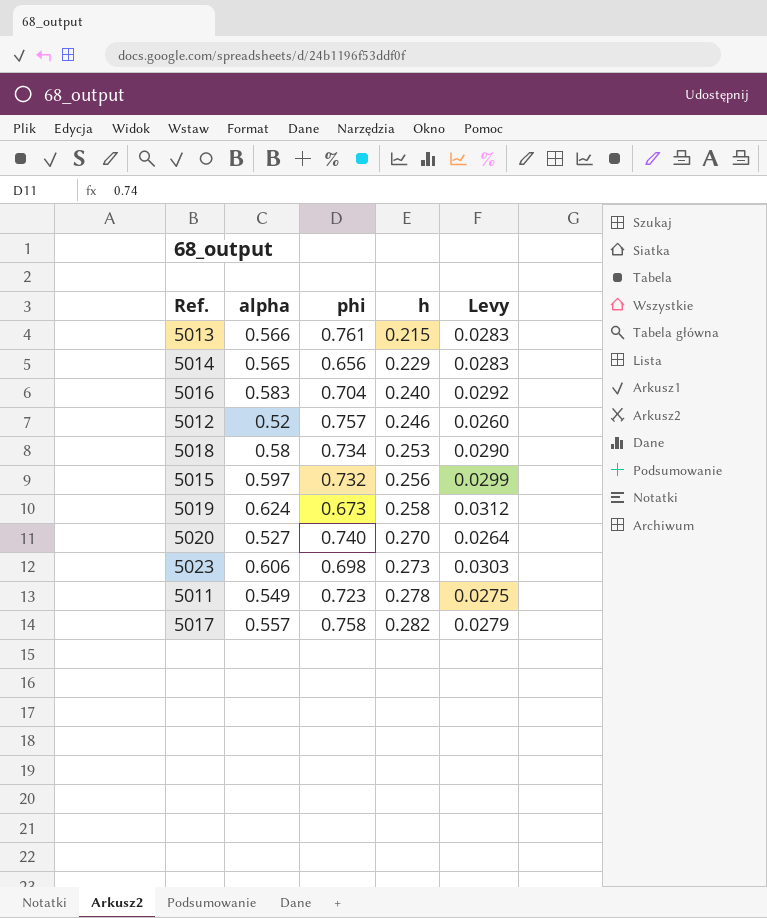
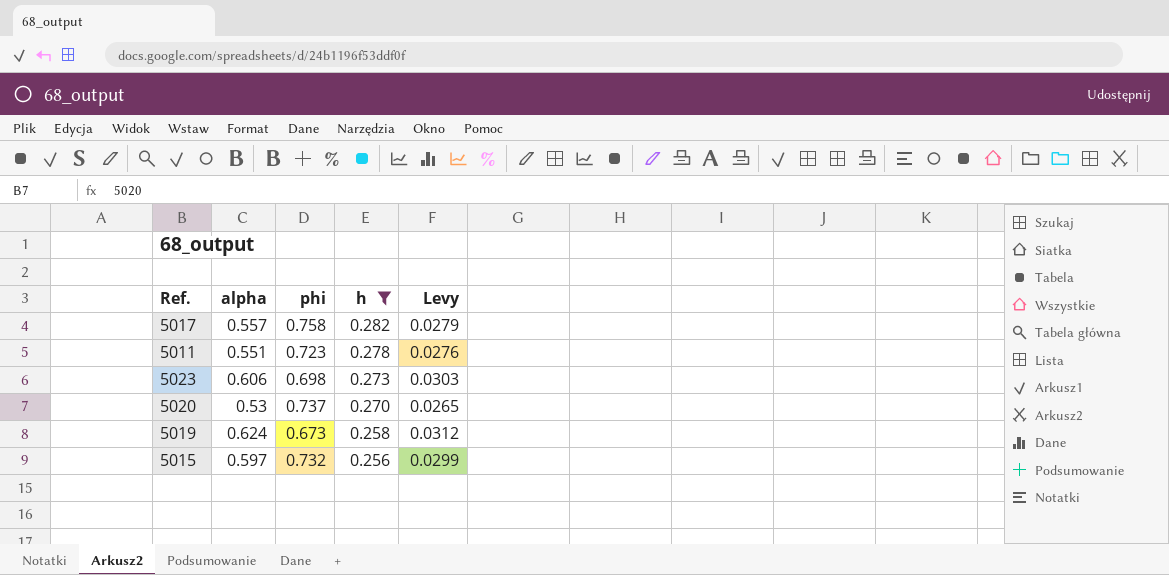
filter: none -> h >= 0.256
row order: h ascending -> h descending
5011 | alpha: 0.549 -> 0.551
5011 | Levy: 0.0275 -> 0.0276
5020 | alpha: 0.527 -> 0.53
5020 | phi: 0.740 -> 0.737
5020 | Levy: 0.0264 -> 0.0265

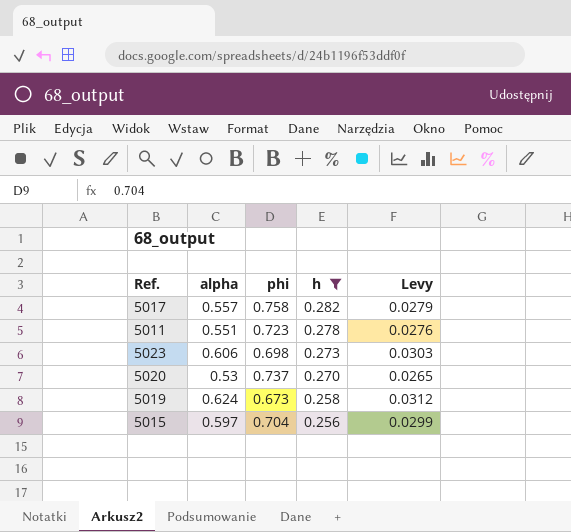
5015 | phi: 0.732 -> 0.704

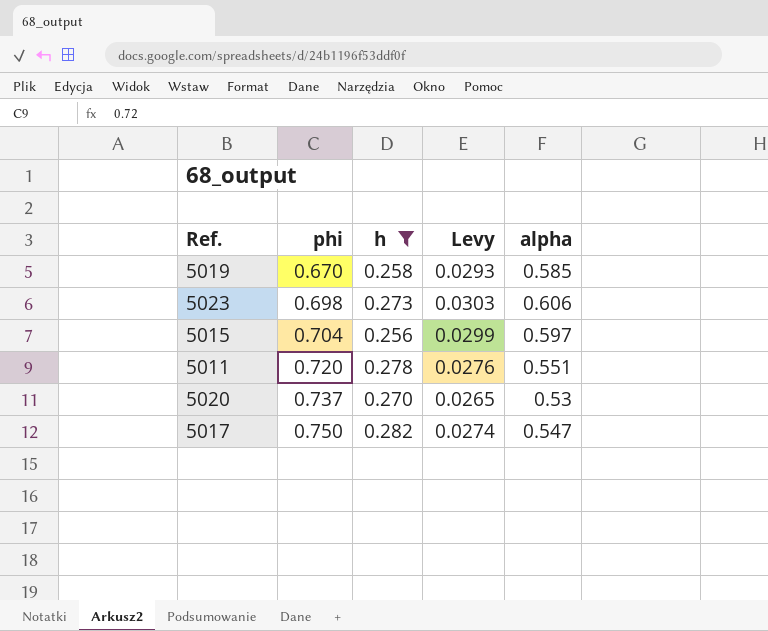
row order: h descending -> phi ascending
column alpha | position: 2 -> 5
5019 | phi: 0.673 -> 0.670
5019 | Levy: 0.0312 -> 0.0293
5019 | alpha: 0.624 -> 0.585
5011 | phi: 0.723 -> 0.720
5017 | phi: 0.758 -> 0.750
5017 | Levy: 0.0279 -> 0.0274
5017 | alpha: 0.557 -> 0.547

